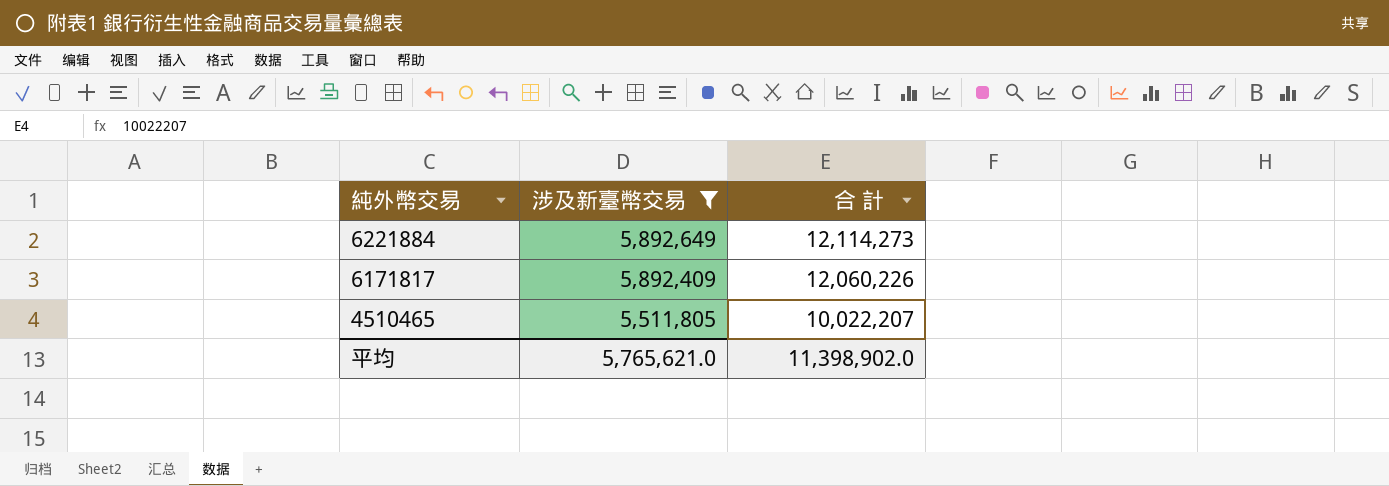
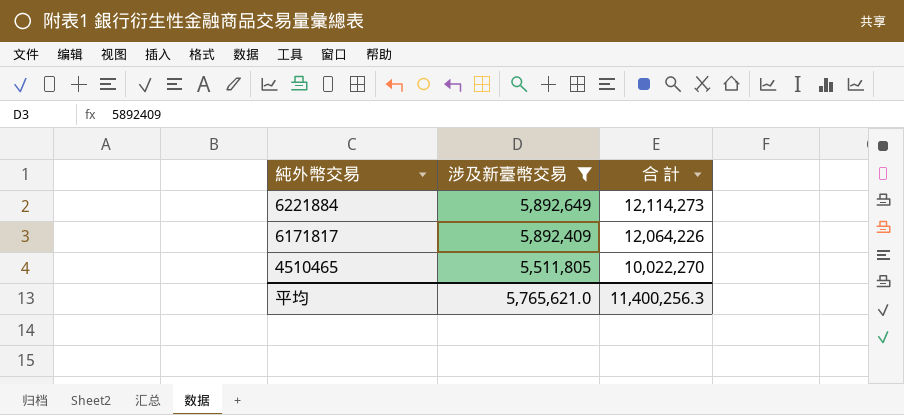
6171817 | 合 計: 12,060,226 -> 12,064,226
4510465 | 合 計: 10,022,207 -> 10,022,270
平均 | 合 計: 11,398,902.0 -> 11,400,256.3

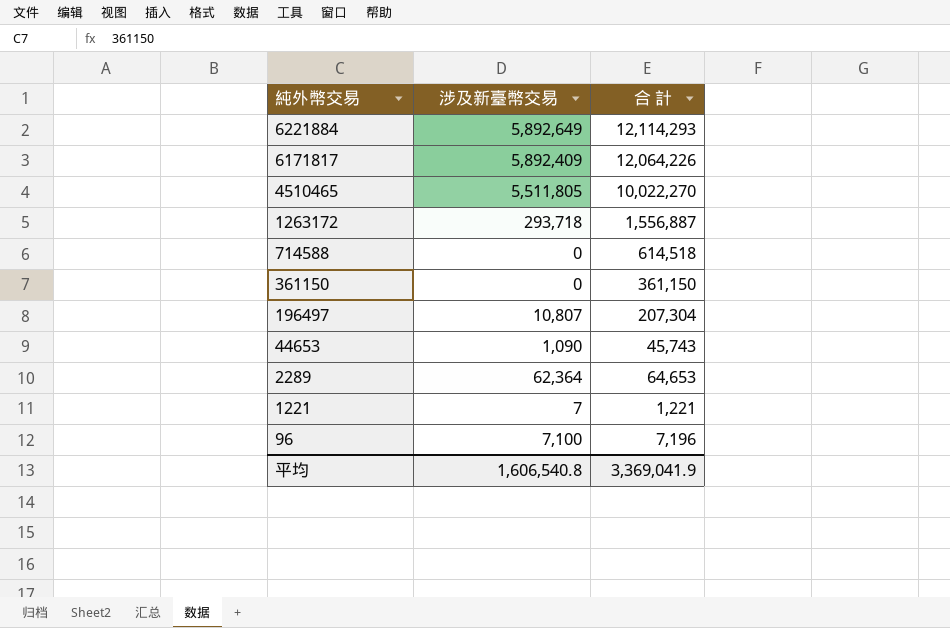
filter: 涉及新臺幣交易 >= 5,511,805 -> none
6221884 | 合 計: 12,114,273 -> 12,114,293
平均 | 涉及新臺幣交易: 5,765,621.0 -> 1,606,540.8
平均 | 合 計: 11,400,256.3 -> 3,369,041.9

